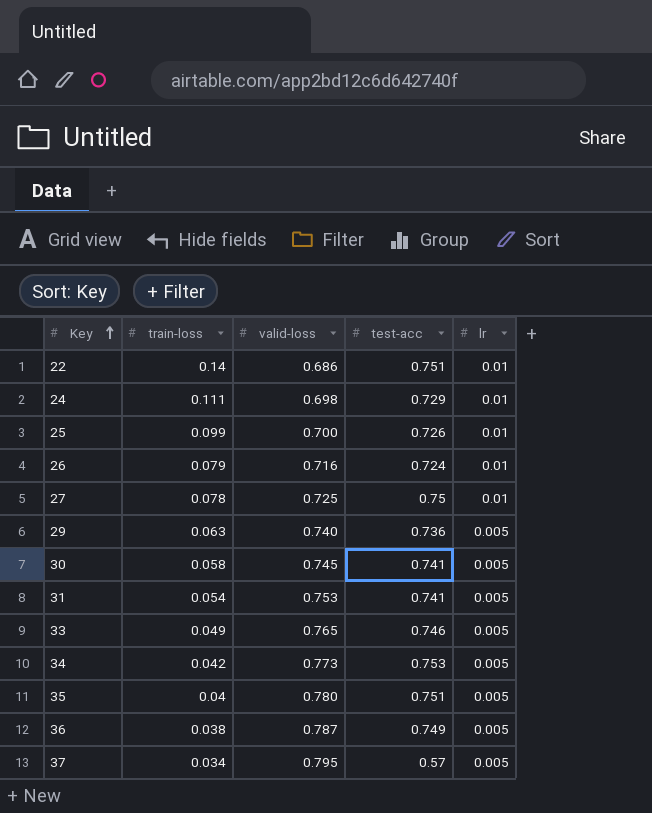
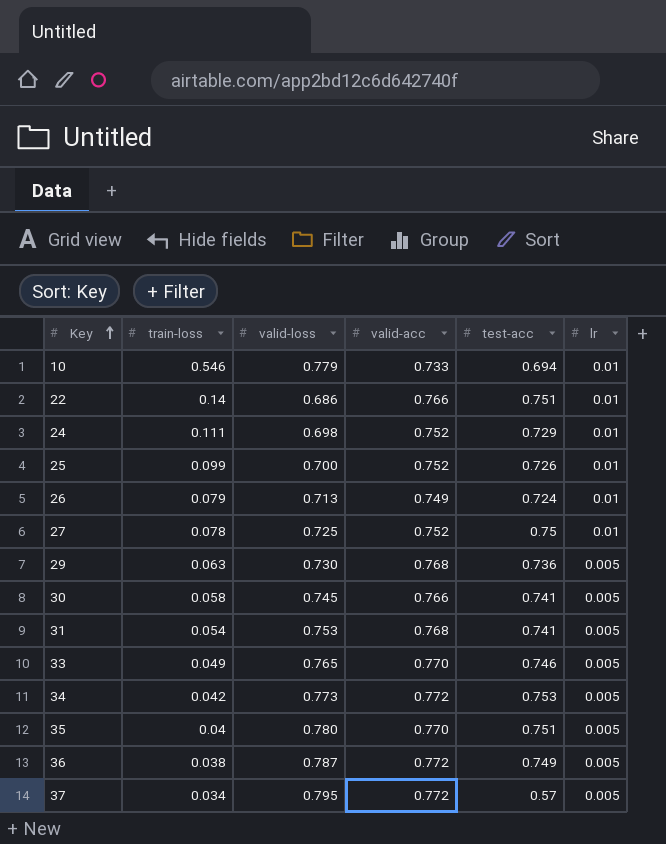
column valid-acc | position: none -> 4
row 10: none -> 0.546 | 0.779 | 0.733 | 0.694 | 0.01
26 | valid-loss: 0.716 -> 0.713
29 | valid-loss: 0.740 -> 0.730

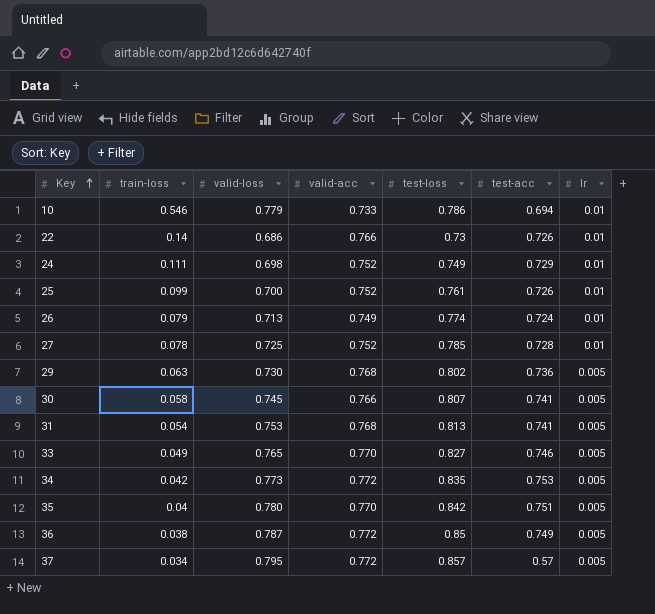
column test-loss | position: none -> 5
22 | test-acc: 0.751 -> 0.726
27 | test-acc: 0.75 -> 0.728

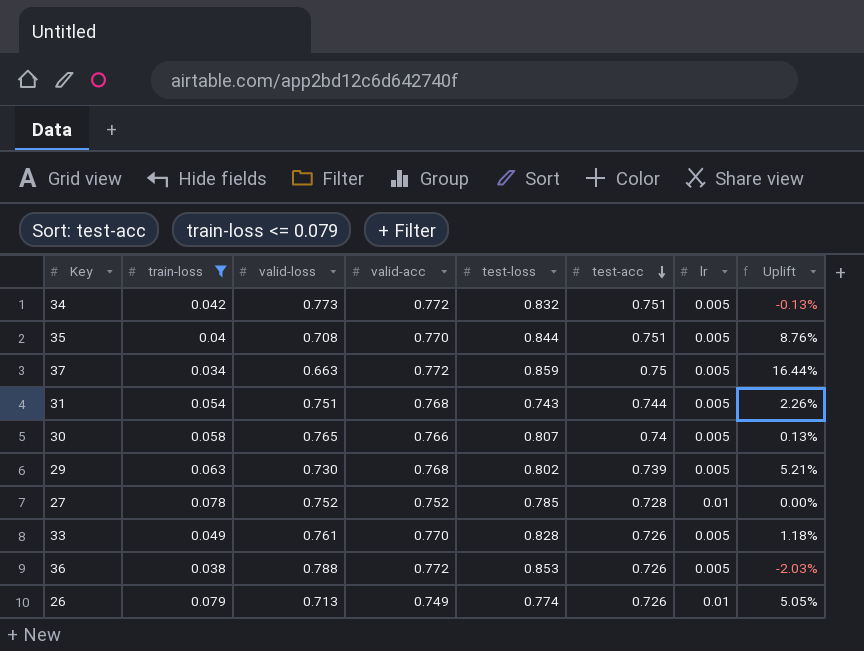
filter: none -> train-loss <= 0.079
row order: Key ascending -> test-acc descending
column Uplift | formula: none -> ([valid-acc] - [valid-loss]) / [valid-loss]
34 | test-loss: 0.835 -> 0.832
34 | test-acc: 0.753 -> 0.751
35 | valid-loss: 0.780 -> 0.708
35 | test-loss: 0.842 -> 0.844
37 | valid-loss: 0.795 -> 0.663
37 | test-loss: 0.857 -> 0.859
37 | test-acc: 0.57 -> 0.75
31 | valid-loss: 0.753 -> 0.751
31 | test-loss: 0.813 -> 0.743
31 | test-acc: 0.741 -> 0.744
30 | valid-loss: 0.745 -> 0.765
30 | test-acc: 0.741 -> 0.74
29 | test-acc: 0.736 -> 0.739
27 | valid-loss: 0.725 -> 0.752
33 | valid-loss: 0.765 -> 0.761
33 | test-loss: 0.827 -> 0.828
33 | test-acc: 0.746 -> 0.726
36 | valid-loss: 0.787 -> 0.788
36 | test-loss: 0.85 -> 0.853
36 | test-acc: 0.749 -> 0.726
26 | test-acc: 0.724 -> 0.726

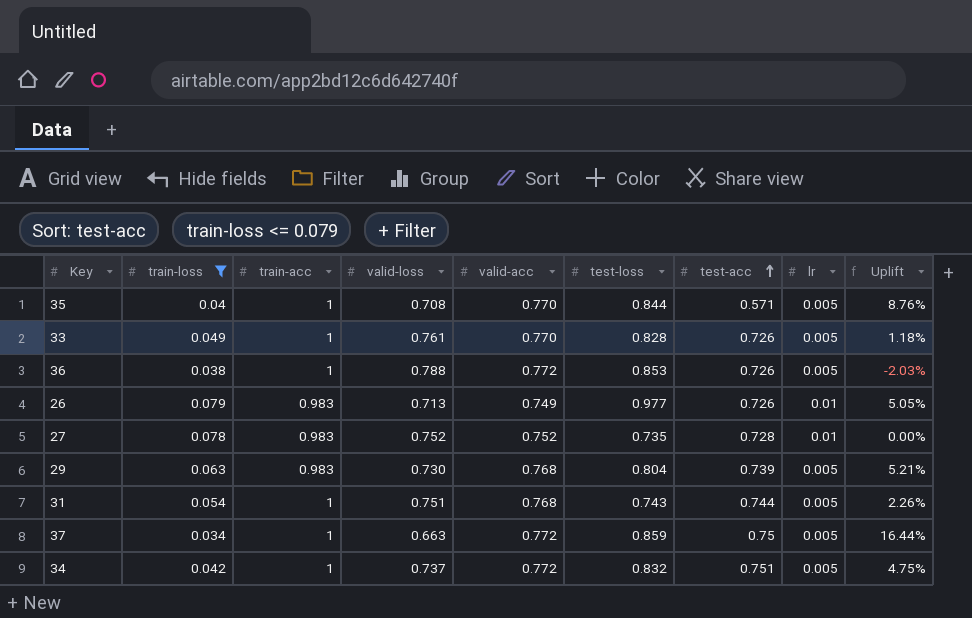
row order: test-acc descending -> test-acc ascending
column train-acc | position: none -> 3
row 30: 0.058 | 0.765 | 0.766 | 0.807 | 0.74 | 0.005 | 0.13% -> none
35 | test-acc: 0.751 -> 0.571
26 | test-loss: 0.774 -> 0.977
27 | test-loss: 0.785 -> 0.735
29 | test-loss: 0.802 -> 0.804
34 | valid-loss: 0.773 -> 0.737
34 | Uplift: -0.13% -> 4.75%

